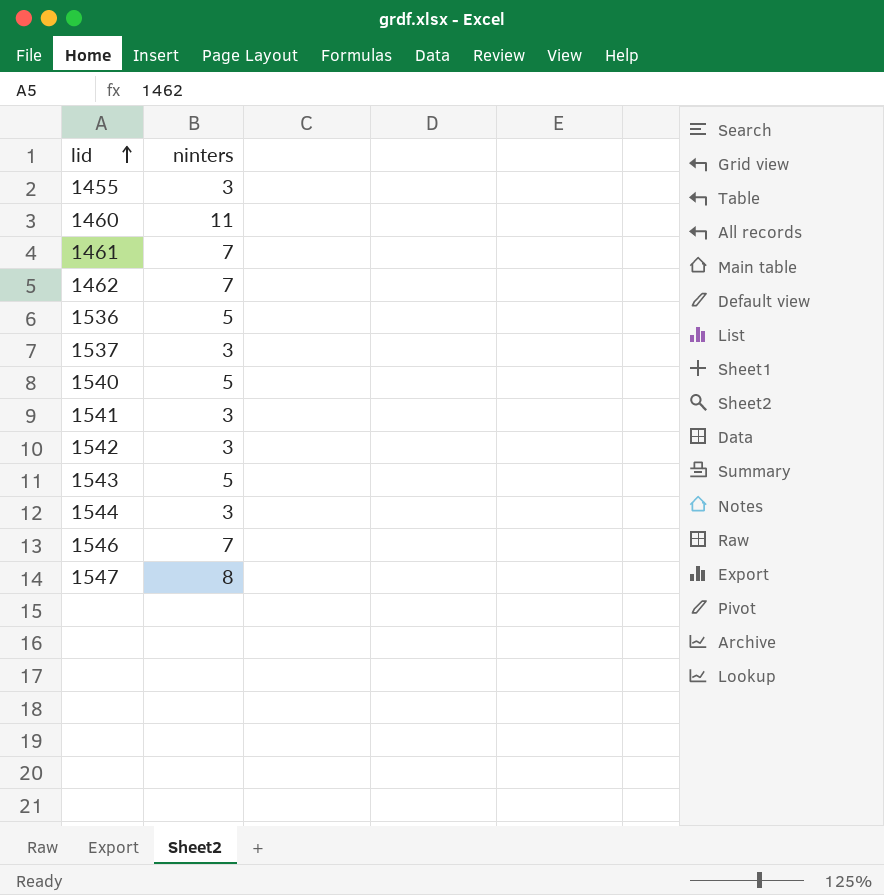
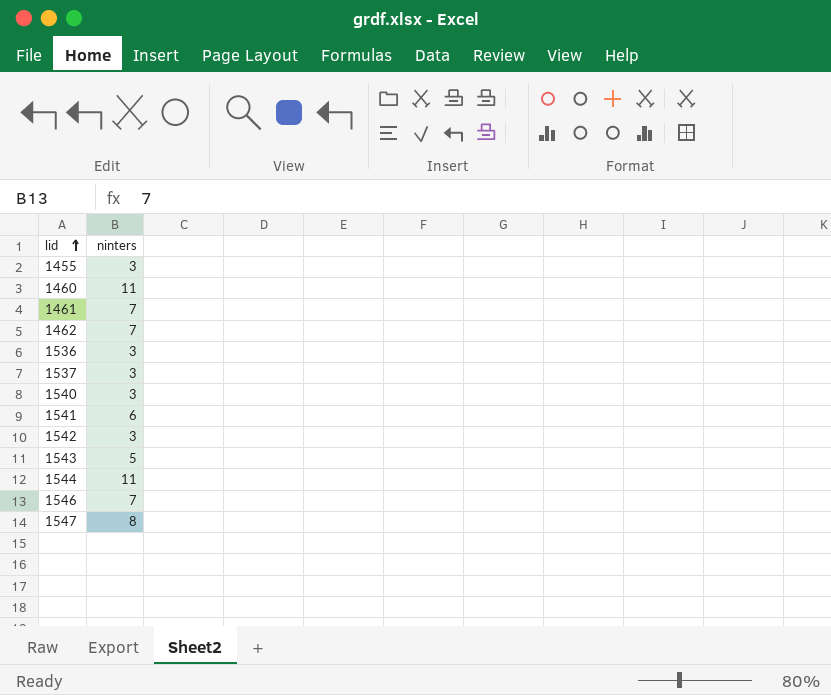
1536 | ninters: 5 -> 3
1540 | ninters: 5 -> 3
1541 | ninters: 3 -> 6
1544 | ninters: 3 -> 11

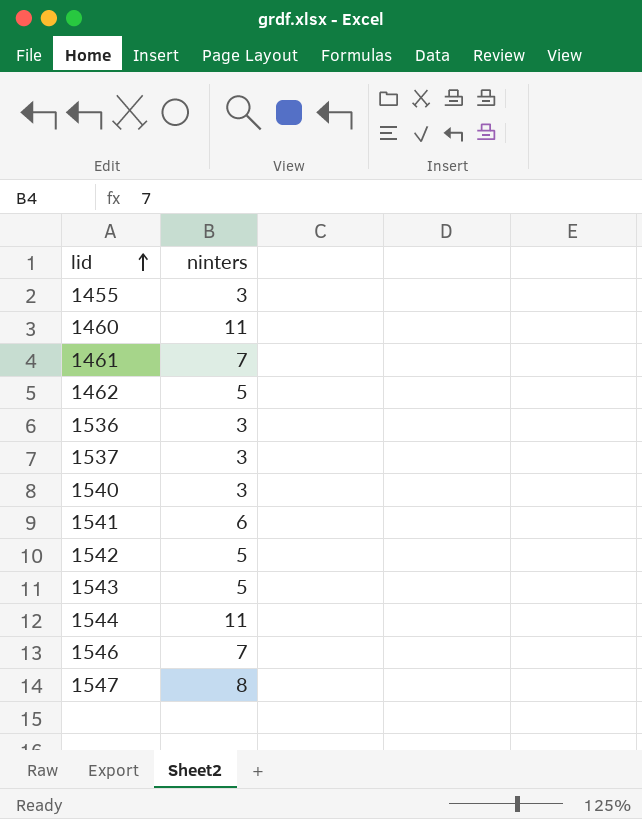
1462 | ninters: 7 -> 5
1542 | ninters: 3 -> 5

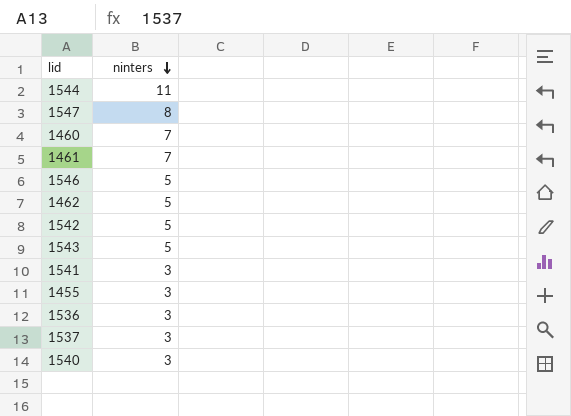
row order: lid ascending -> ninters descending
1460 | ninters: 11 -> 7
1546 | ninters: 7 -> 5
1541 | ninters: 6 -> 3

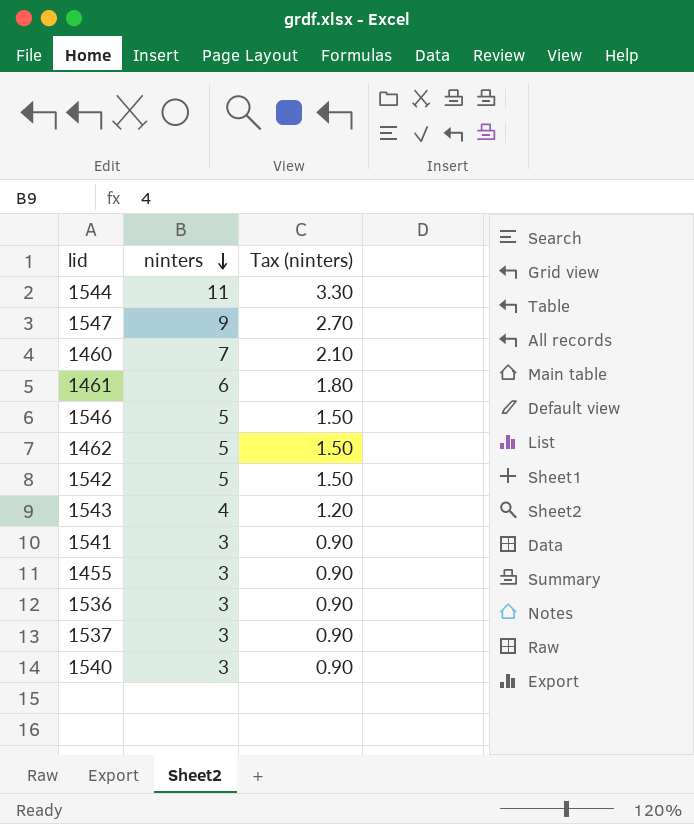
column Tax (ninters) | formula: none -> [ninters] * 0.3
1547 | ninters: 8 -> 9
1461 | ninters: 7 -> 6
1543 | ninters: 5 -> 4

